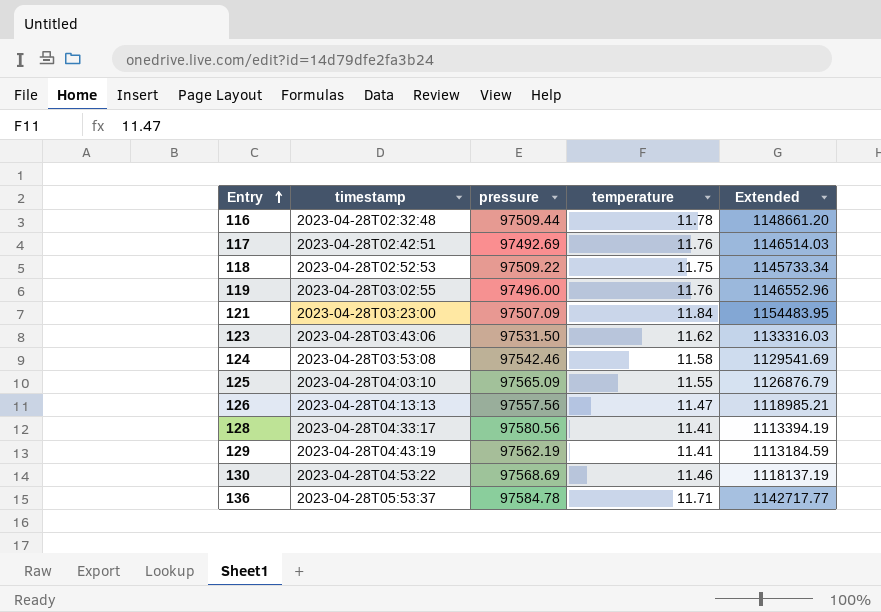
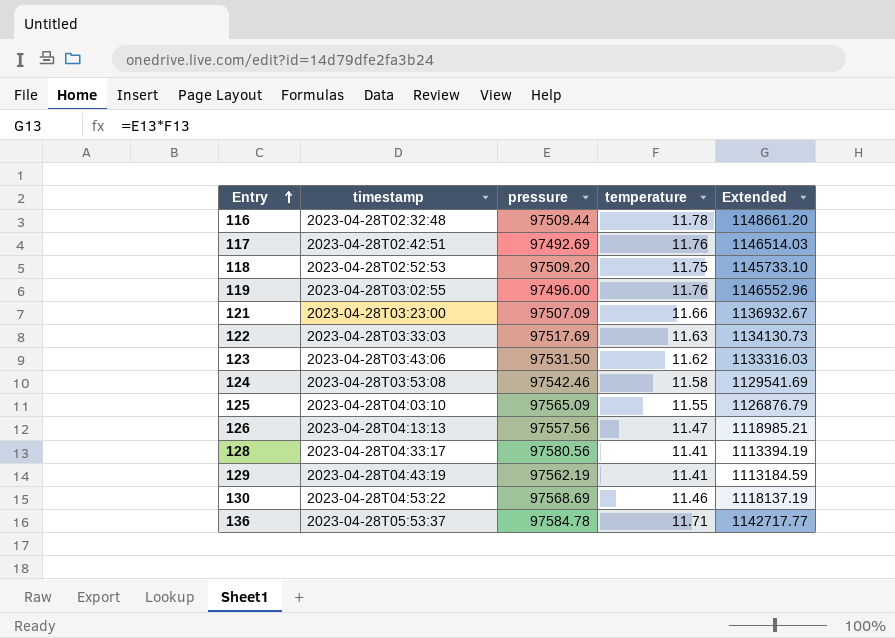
118 | pressure: 97509.22 -> 97509.20
118 | Extended: 1145733.34 -> 1145733.10
121 | temperature: 11.84 -> 11.66
121 | Extended: 1154483.95 -> 1136932.67
row 122: none -> 2023-04-28T03:33:03 | 97517.69 | 11.63 | 1134130.73

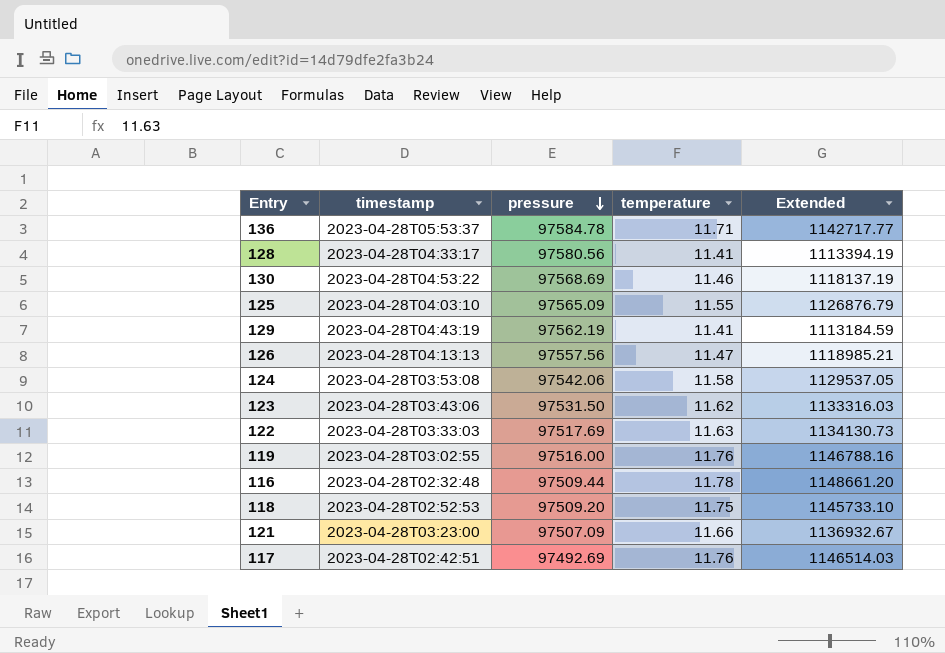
row order: Entry ascending -> pressure descending
124 | pressure: 97542.46 -> 97542.06
124 | Extended: 1129541.69 -> 1129537.05
119 | pressure: 97496.00 -> 97516.00
119 | Extended: 1146552.96 -> 1146788.16

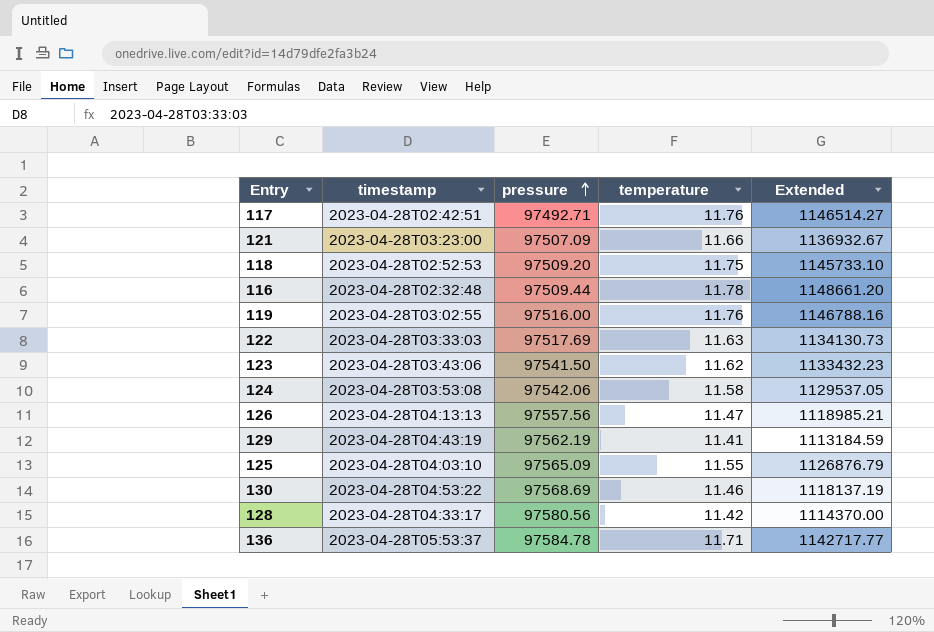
row order: pressure descending -> pressure ascending
117 | pressure: 97492.69 -> 97492.71
117 | Extended: 1146514.03 -> 1146514.27
123 | pressure: 97531.50 -> 97541.50
123 | Extended: 1133316.03 -> 1133432.23
128 | temperature: 11.41 -> 11.42
128 | Extended: 1113394.19 -> 1114370.00

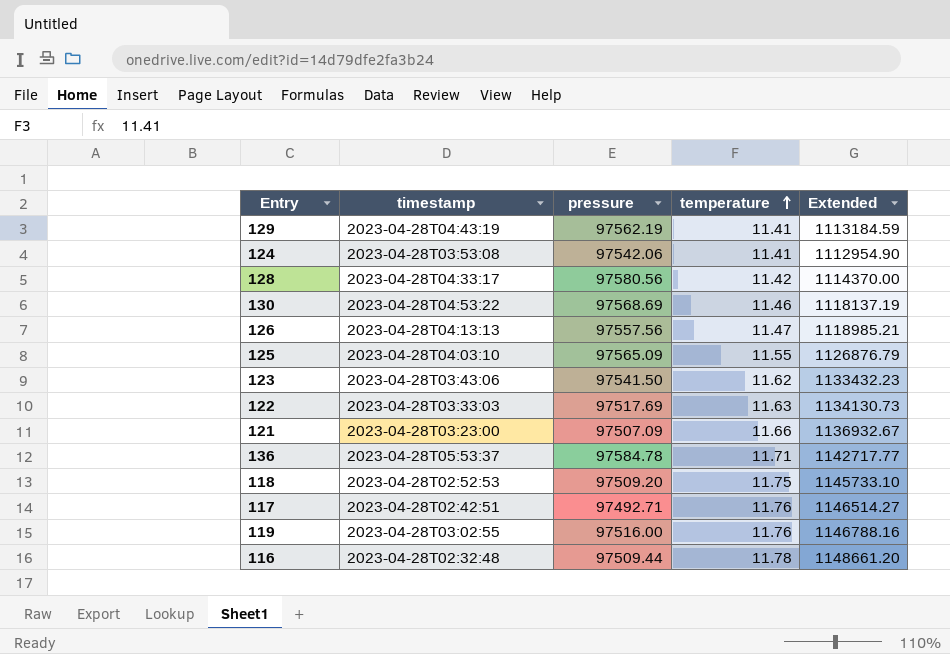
row order: pressure ascending -> temperature ascending
124 | temperature: 11.58 -> 11.41
124 | Extended: 1129537.05 -> 1112954.90

